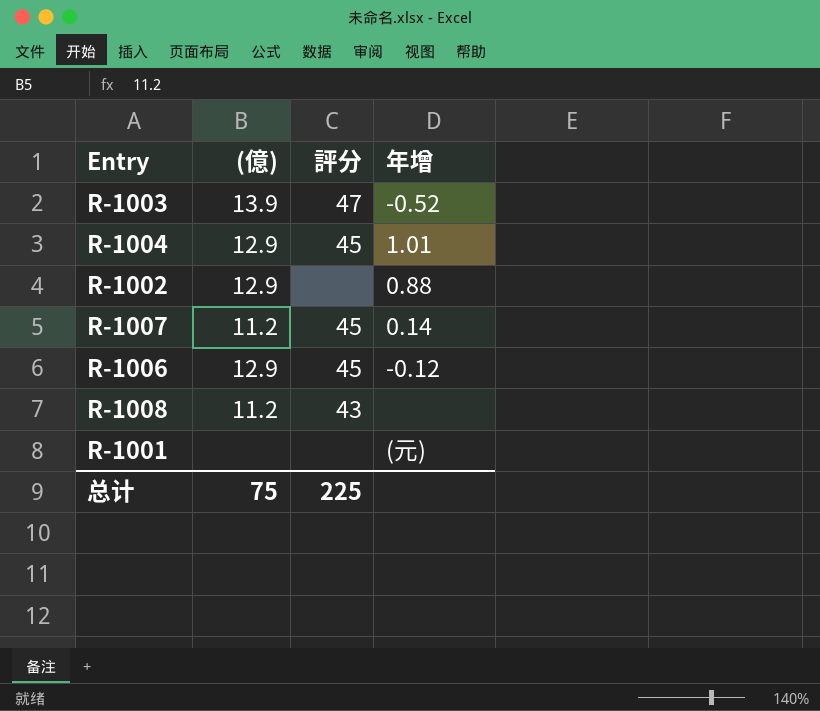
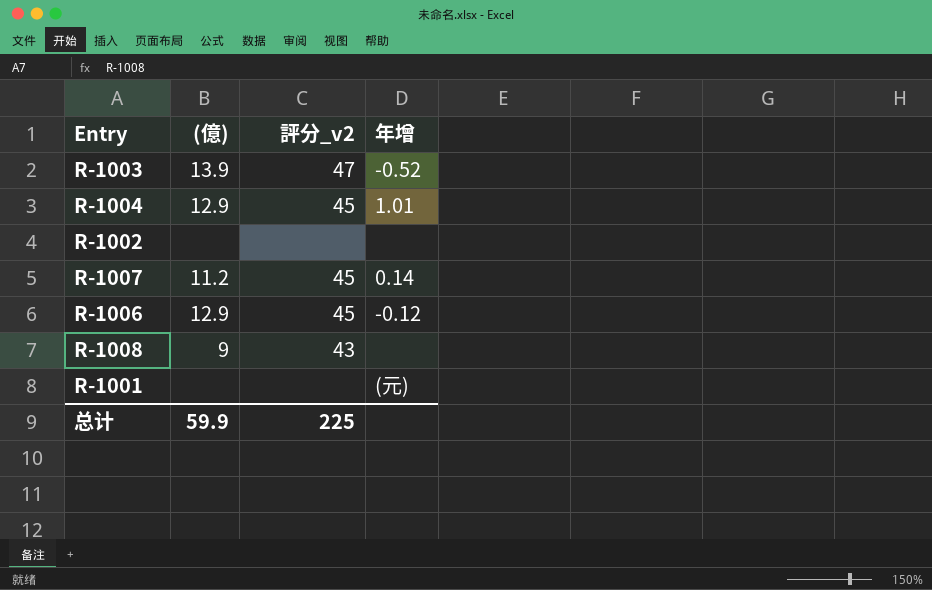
column name: 評分 -> 評分_v2
R-1002 | (億): 12.9 -> none
R-1002 | 年增: 0.88 -> none
R-1008 | (億): 11.2 -> 9
总计 | (億): 75 -> 59.9

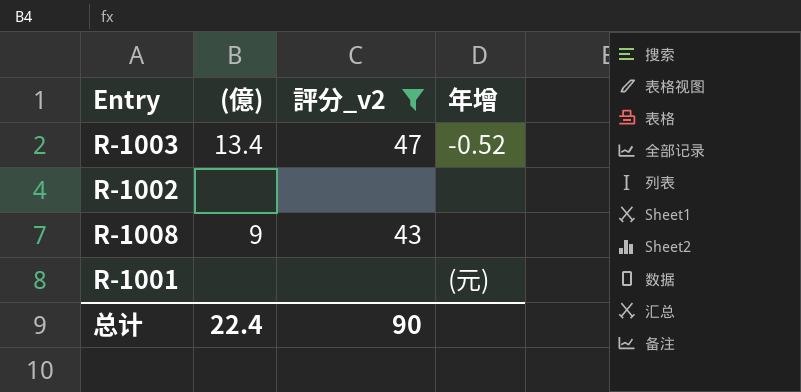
filter: none -> 評分_v2 != 45
R-1003 | (億): 13.9 -> 13.4
总计 | (億): 59.9 -> 22.4
总计 | 評分_v2: 225 -> 90

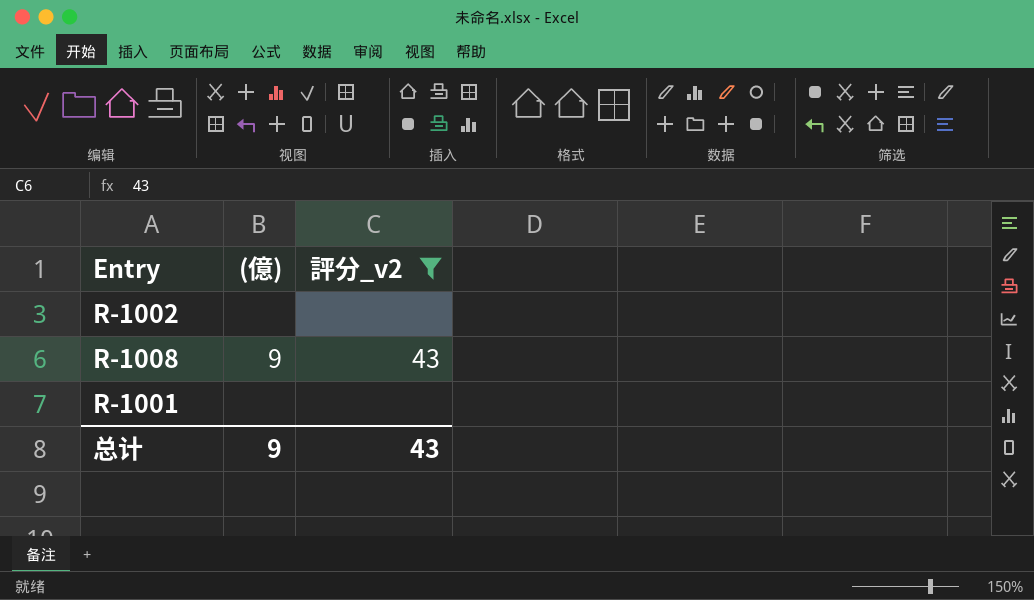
column 年增 | position: 4 -> none
row R-1003: 13.4 | 47 | -0.52 -> none
总计 | (億): 22.4 -> 9
总计 | 評分_v2: 90 -> 43

